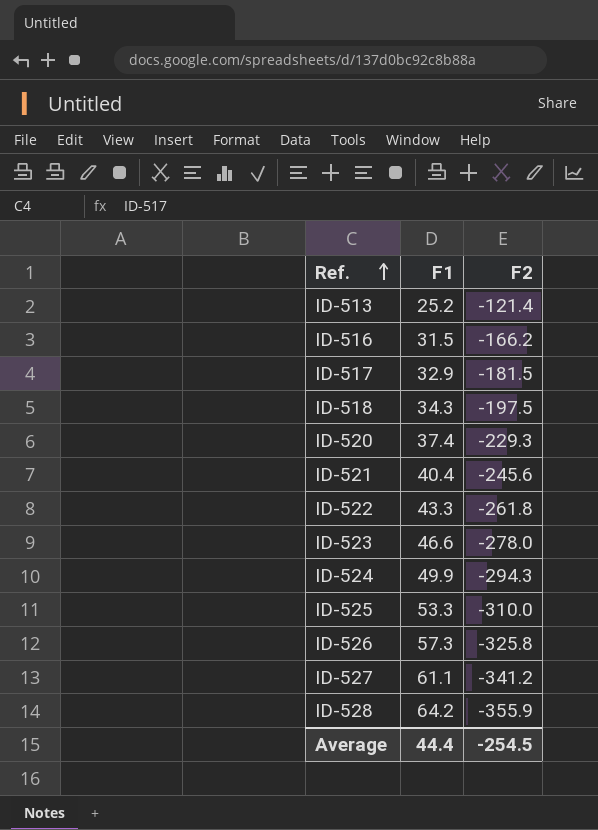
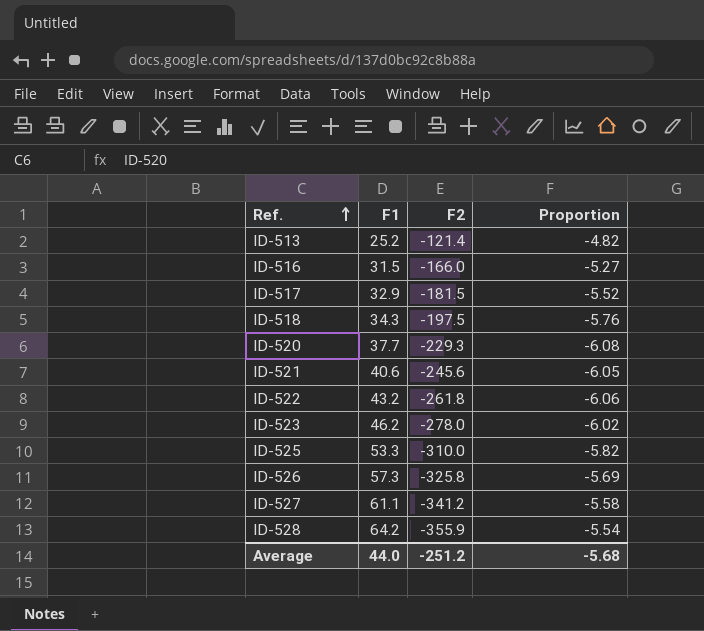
column Proportion | formula: none -> [F2] / [F1]
row ID-524: 49.9 | -294.3 -> none
ID-516 | F2: -166.2 -> -166.0
ID-520 | F1: 37.4 -> 37.7
ID-521 | F1: 40.4 -> 40.6
ID-522 | F1: 43.3 -> 43.2
ID-523 | F1: 46.6 -> 46.2
Average | F1: 44.4 -> 44.0
Average | F2: -254.5 -> -251.2

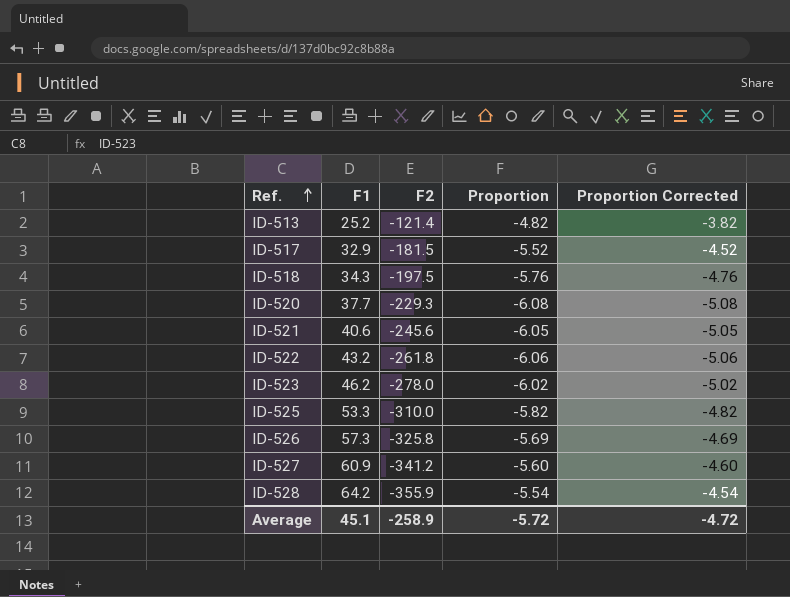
column Proportion Corrected | formula: none -> [Proportion] + 1
row ID-516: 31.5 | -166.0 | -5.27 -> none
ID-527 | F1: 61.1 -> 60.9
ID-527 | Proportion: -5.58 -> -5.60
Average | F1: 44.0 -> 45.1
Average | F2: -251.2 -> -258.9
Average | Proportion: -5.68 -> -5.72

